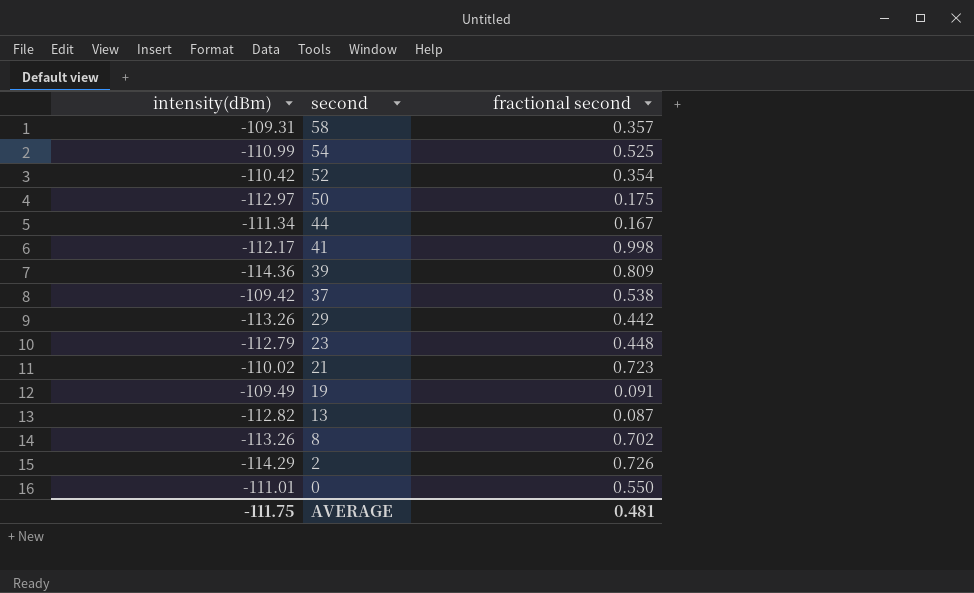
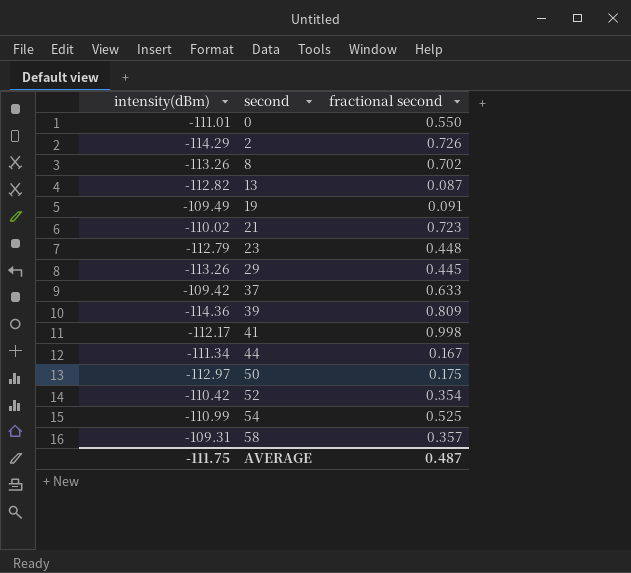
row order: second descending -> second ascending
29 | fractional second: 0.442 -> 0.445
37 | fractional second: 0.538 -> 0.633
AVERAGE | fractional second: 0.481 -> 0.487

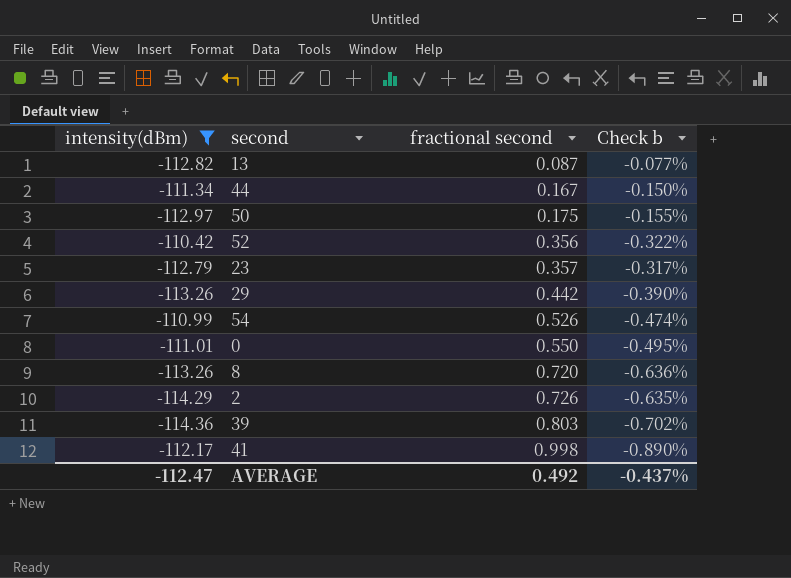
filter: none -> intensity(dBm) <= -110.42
row order: second ascending -> fractional second ascending
column Check b | formula: none -> [fractional second] / [intensity(dBm)]
52 | fractional second: 0.354 -> 0.356
23 | fractional second: 0.448 -> 0.357
29 | fractional second: 0.445 -> 0.442
54 | fractional second: 0.525 -> 0.526
8 | fractional second: 0.702 -> 0.720
39 | fractional second: 0.809 -> 0.803
AVERAGE | intensity(dBm): -111.75 -> -112.47
AVERAGE | fractional second: 0.487 -> 0.492

